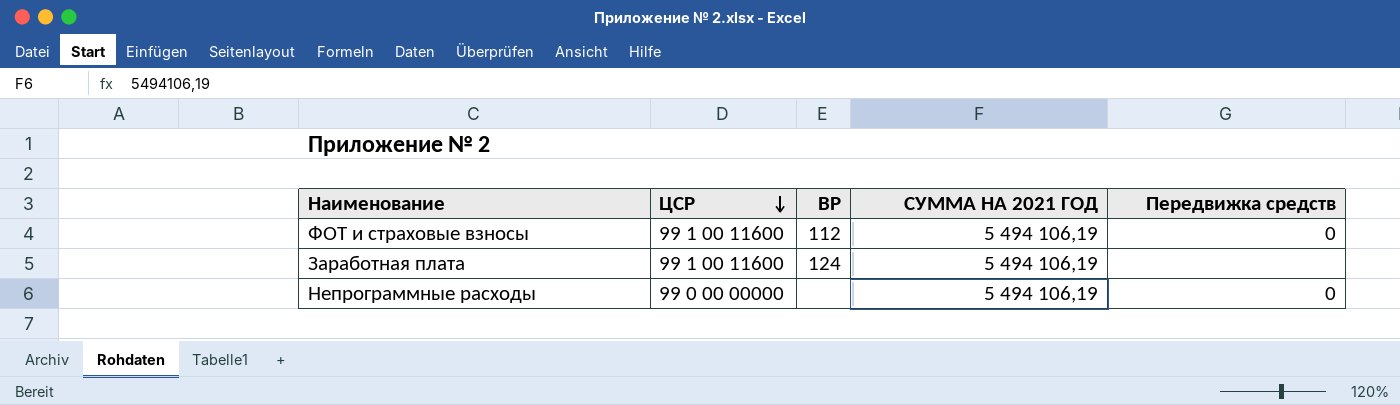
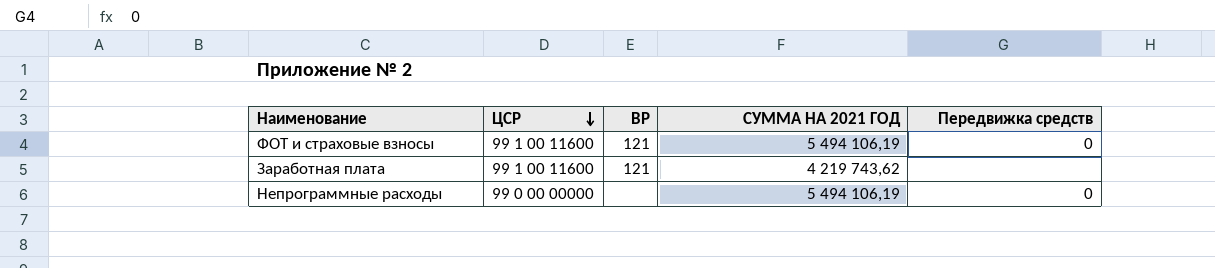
ФОТ и страховые взносы | ВР: 112 -> 121
Заработная плата | ВР: 124 -> 121
Заработная плата | СУММА НА 2021 ГОД: 5 494 106,19 -> 4 219 743,62

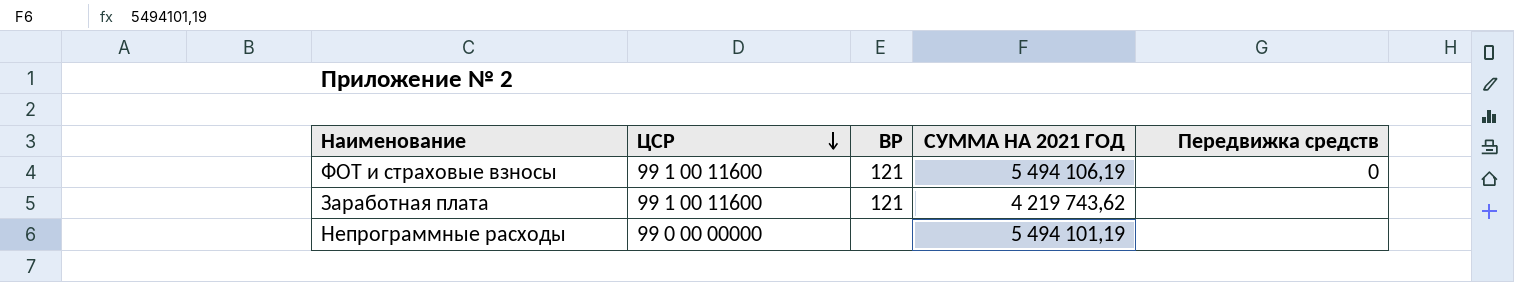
Непрограммные расходы | СУММА НА 2021 ГОД: 5 494 106,19 -> 5 494 101,19
Непрограммные расходы | Передвижка средств: 0 -> none

